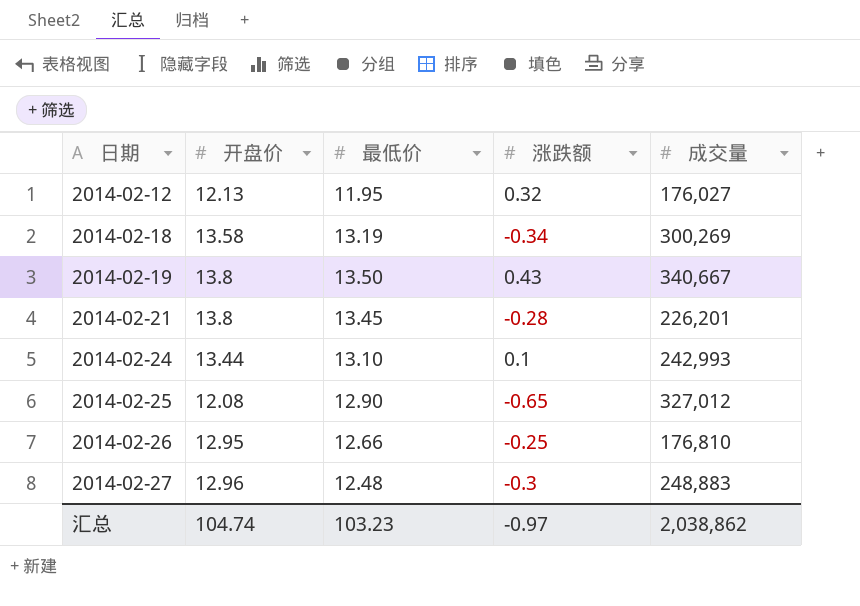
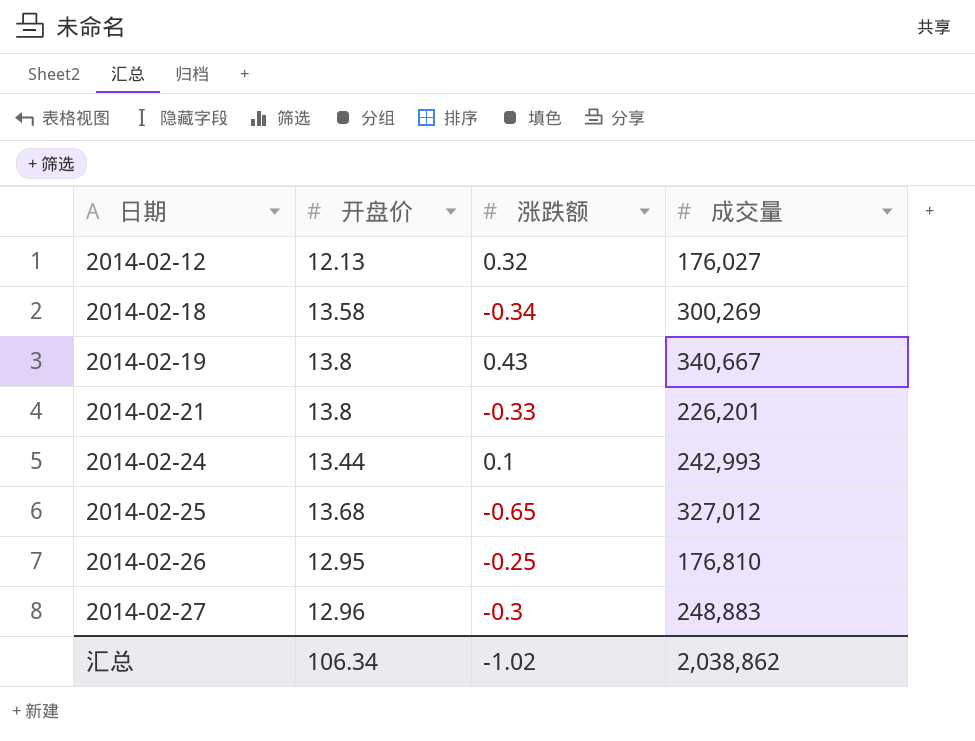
column 最低价 | position: 3 -> none
2014-02-21 | 涨跌额: -0.28 -> -0.33
2014-02-25 | 开盘价: 12.08 -> 13.68
汇总 | 开盘价: 104.74 -> 106.34
汇总 | 涨跌额: -0.97 -> -1.02

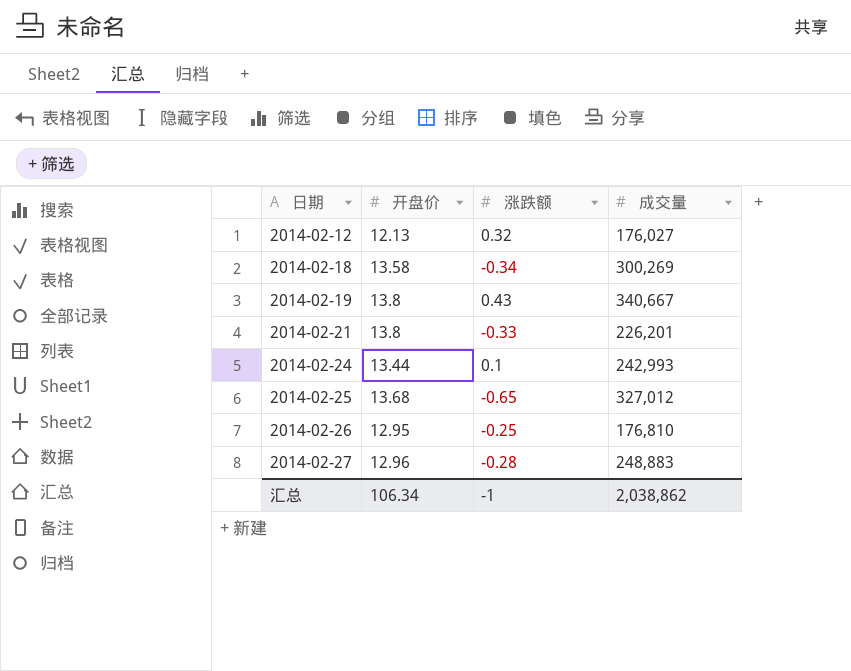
2014-02-27 | 涨跌额: -0.3 -> -0.28
汇总 | 涨跌额: -1.02 -> -1

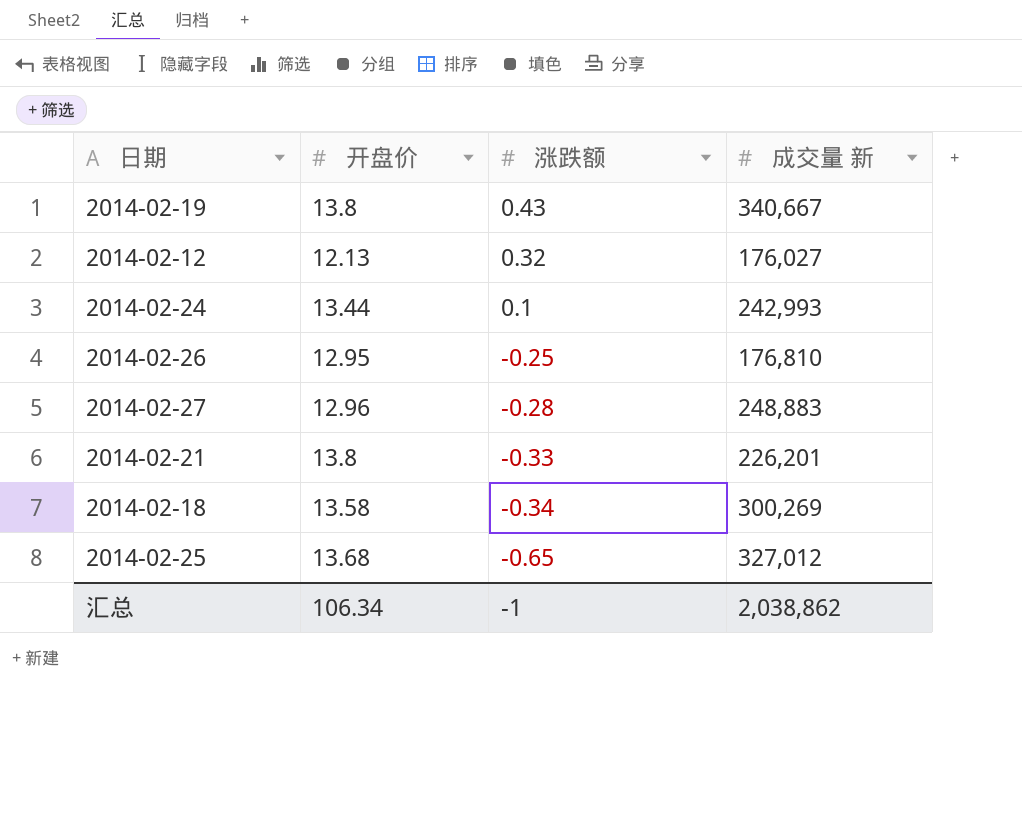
row order: 日期 ascending -> 涨跌额 descending
column name: 成交量 -> 成交量 新

